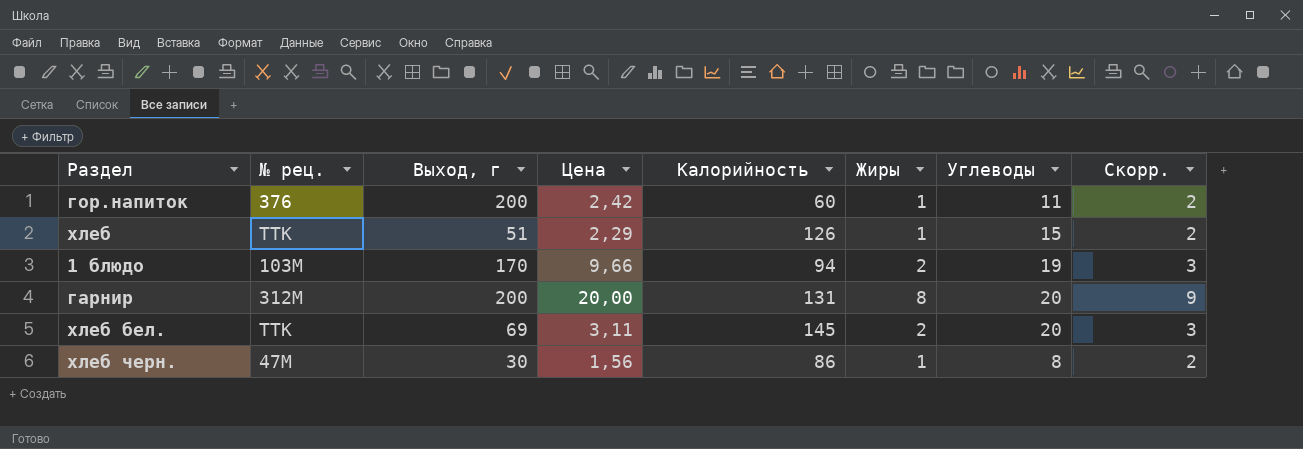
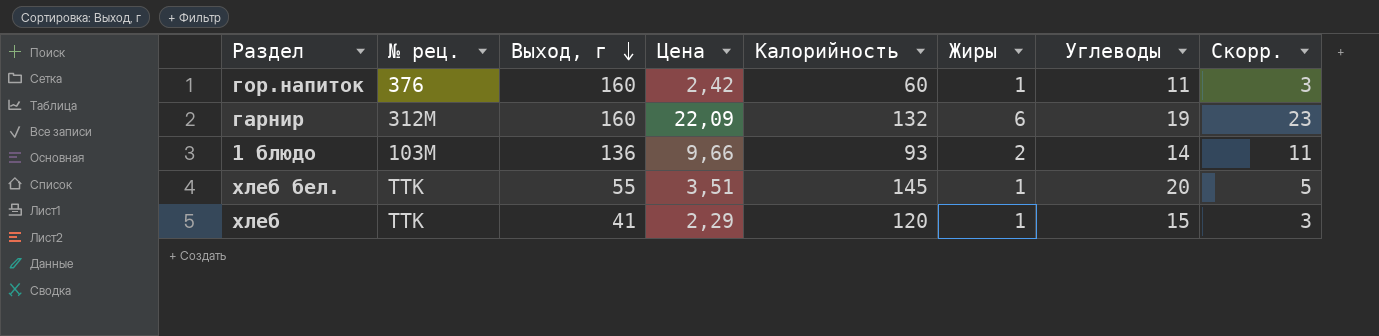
row order: none -> Выход, г descending
column Скорр. | formula: [Жиры] + 1 -> [Цена] + 1
row хлеб черн.: 47М | 30 | 1,56 | 86 | 1 | 8 | 2 -> none
гор.напиток | Выход, г: 200 -> 160
гарнир | Выход, г: 200 -> 160
гарнир | Цена: 20,00 -> 22,09
гарнир | Калорийность: 131 -> 132
гарнир | Жиры: 8 -> 6
гарнир | Углеводы: 20 -> 19
1 блюдо | Выход, г: 170 -> 136
1 блюдо | Калорийность: 94 -> 93
1 блюдо | Углеводы: 19 -> 14
хлеб бел. | Выход, г: 69 -> 55
хлеб бел. | Цена: 3,11 -> 3,51
хлеб бел. | Жиры: 2 -> 1
хлеб | Выход, г: 51 -> 41
хлеб | Калорийность: 126 -> 120

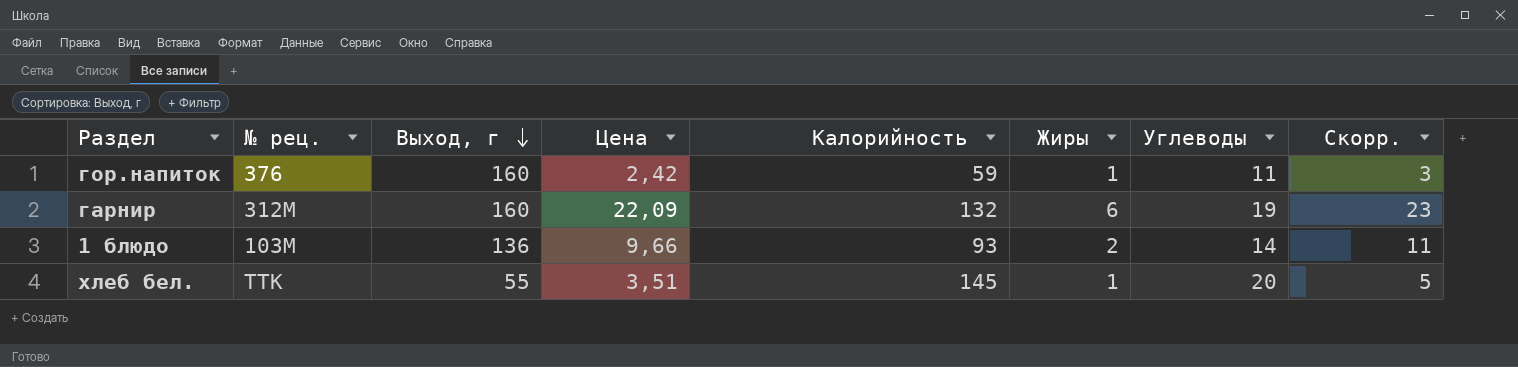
row хлеб: ТТК | 41 | 2,29 | 120 | 1 | 15 | 3 -> none
гор.напиток | Калорийность: 60 -> 59

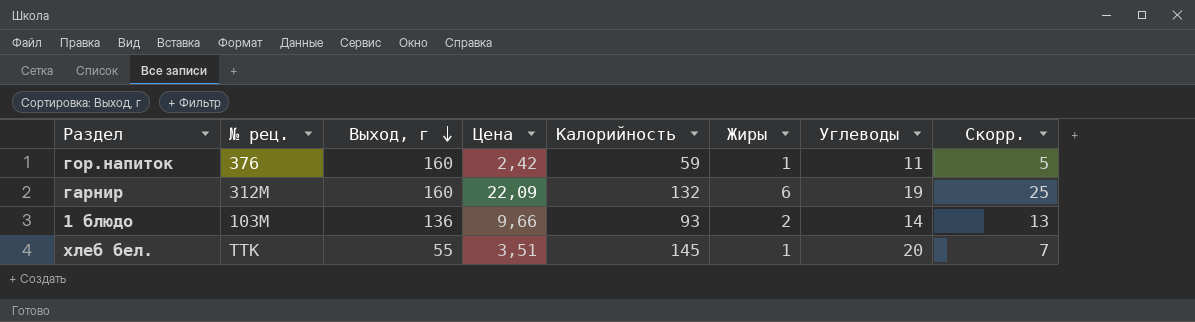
column Скорр. | formula: [Цена] + 1 -> [Цена] + 3

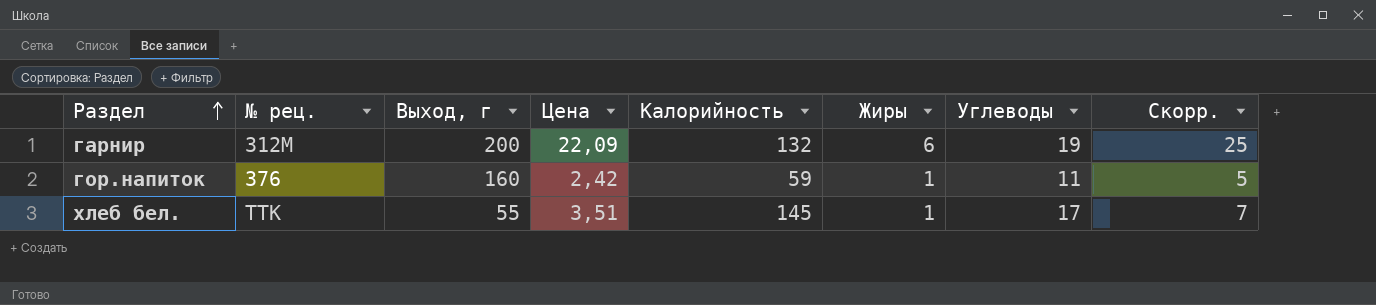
row order: Выход, г descending -> Раздел ascending
row 1 блюдо: 103М | 136 | 9,66 | 93 | 2 | 14 | 13 -> none
гарнир | Выход, г: 160 -> 200
хлеб бел. | Углеводы: 20 -> 17

